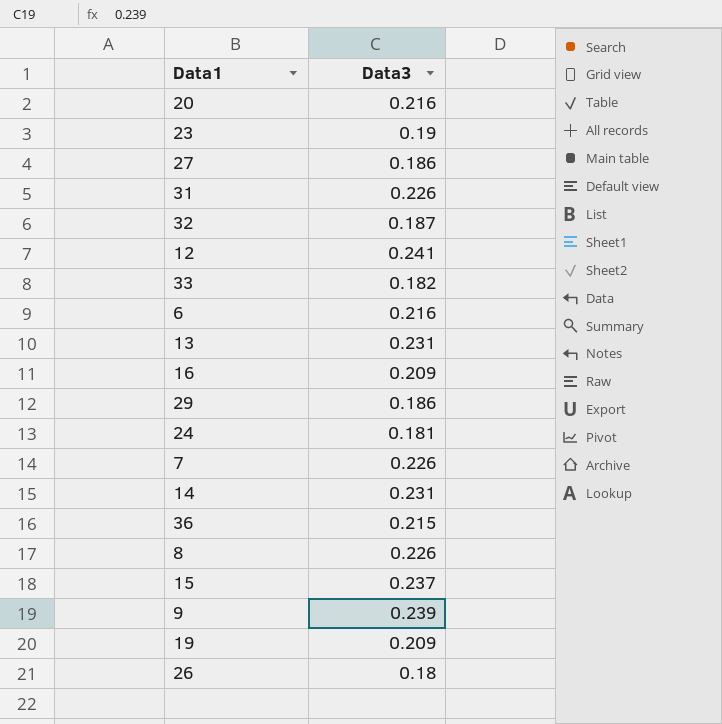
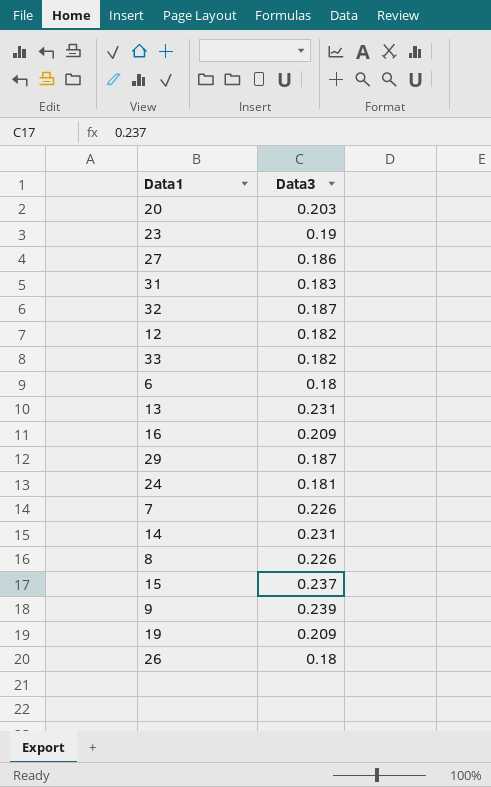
row 36: 0.215 -> none
20 | Data3: 0.216 -> 0.203
31 | Data3: 0.226 -> 0.183
12 | Data3: 0.241 -> 0.182
6 | Data3: 0.216 -> 0.18
29 | Data3: 0.186 -> 0.187

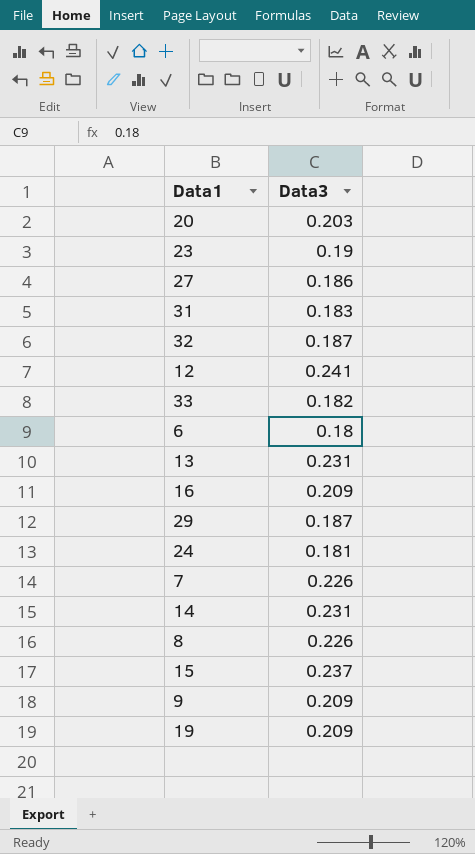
row 26: 0.18 -> none
12 | Data3: 0.182 -> 0.241
9 | Data3: 0.239 -> 0.209

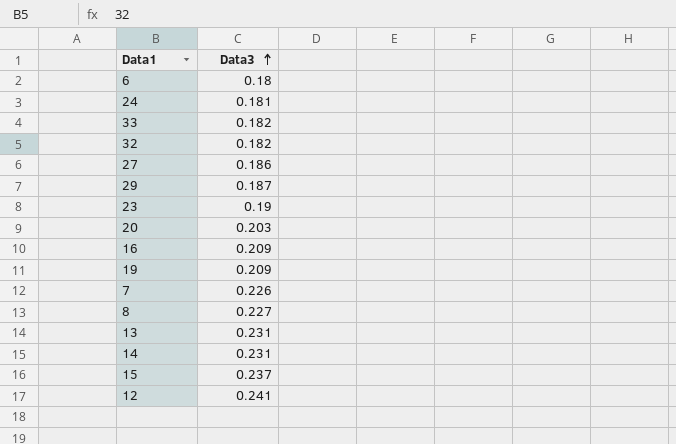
row order: none -> Data3 ascending
row 31: 0.183 -> none
row 9: 0.209 -> none
32 | Data3: 0.187 -> 0.182
8 | Data3: 0.226 -> 0.227

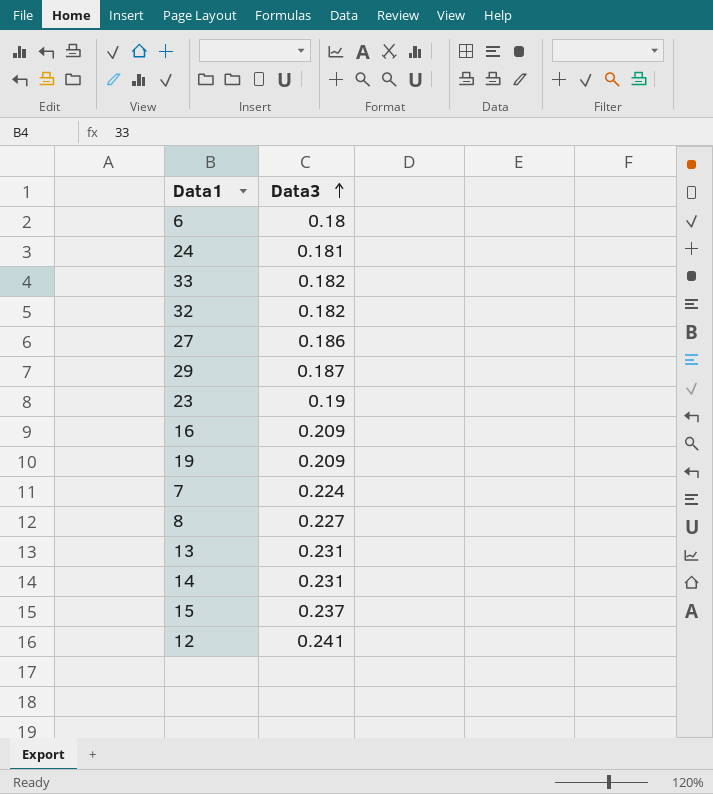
row 20: 0.203 -> none
7 | Data3: 0.226 -> 0.224

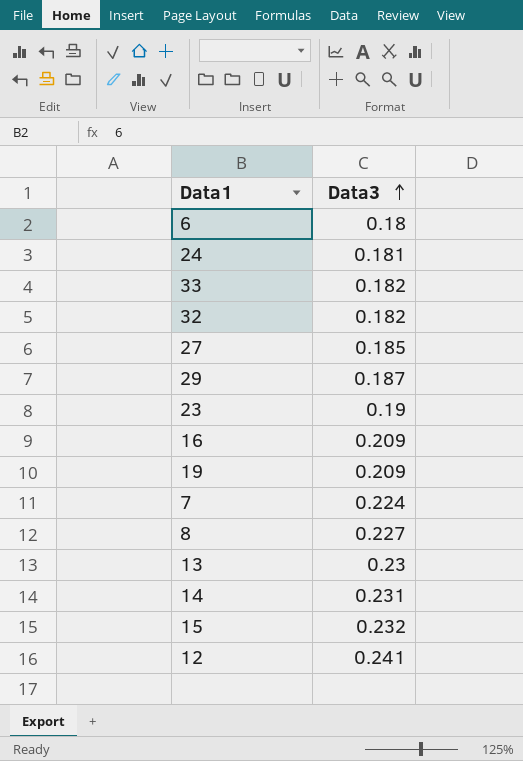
27 | Data3: 0.186 -> 0.185
13 | Data3: 0.231 -> 0.23
15 | Data3: 0.237 -> 0.232

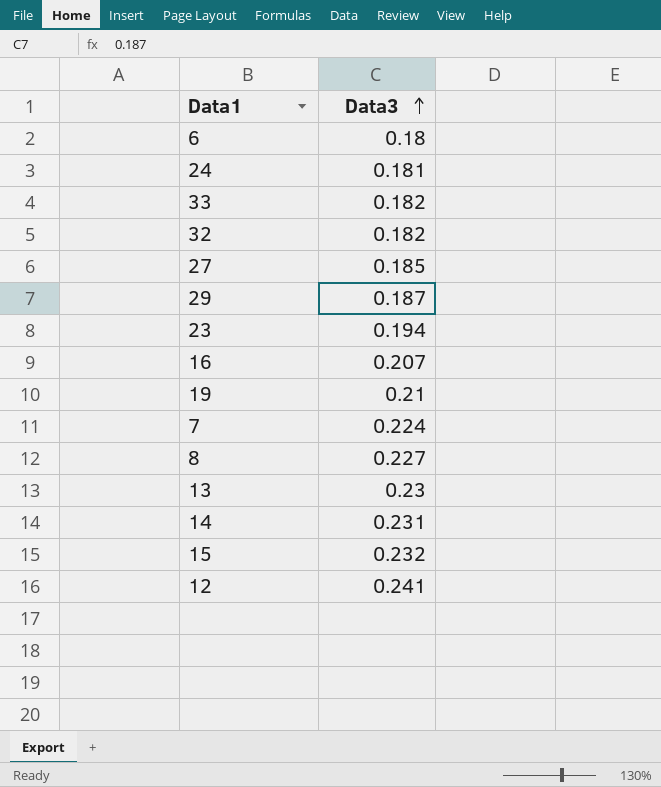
23 | Data3: 0.19 -> 0.194
16 | Data3: 0.209 -> 0.207
19 | Data3: 0.209 -> 0.21

